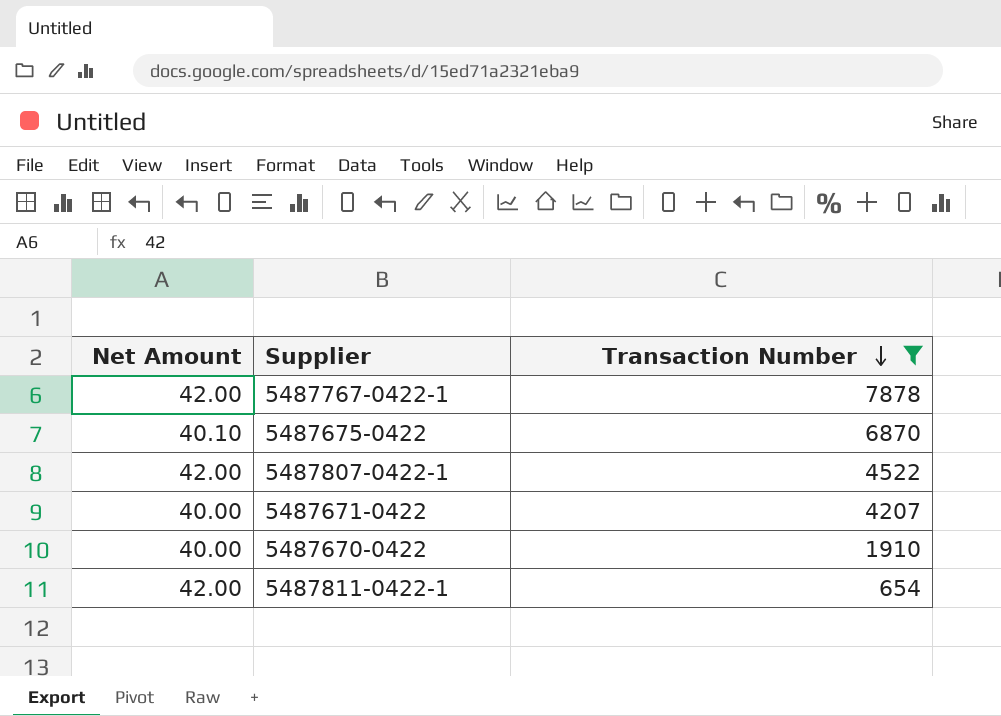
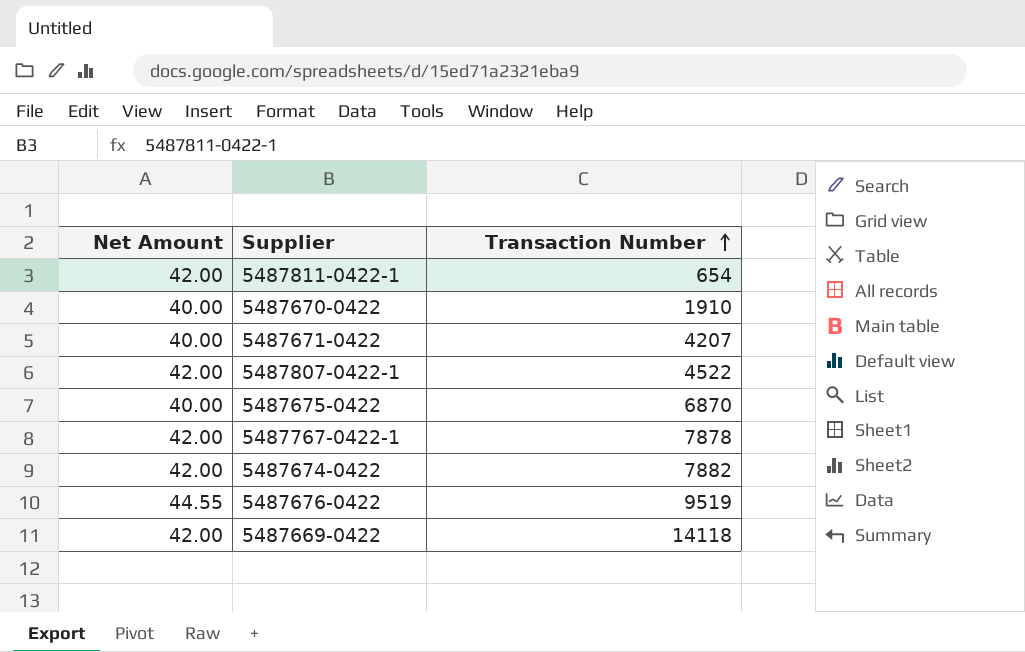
filter: Transaction Number <= 7878 -> none
row order: Transaction Number descending -> Transaction Number ascending
5487675-0422 | Net Amount: 40.10 -> 40.00

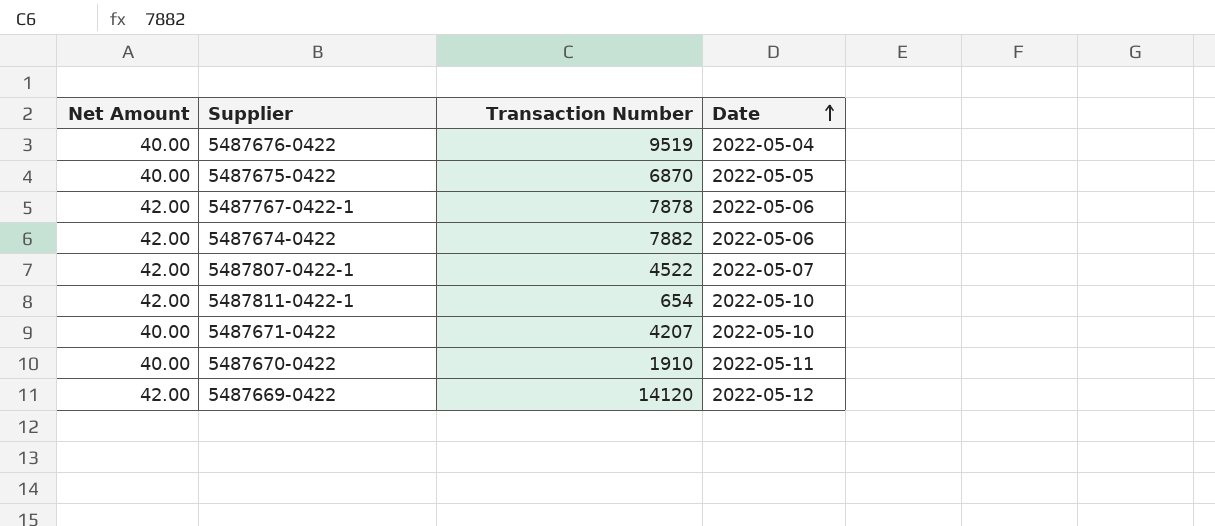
row order: Transaction Number ascending -> Date ascending
column Date | position: none -> 4
5487676-0422 | Net Amount: 44.55 -> 40.00
5487669-0422 | Transaction Number: 14118 -> 14120

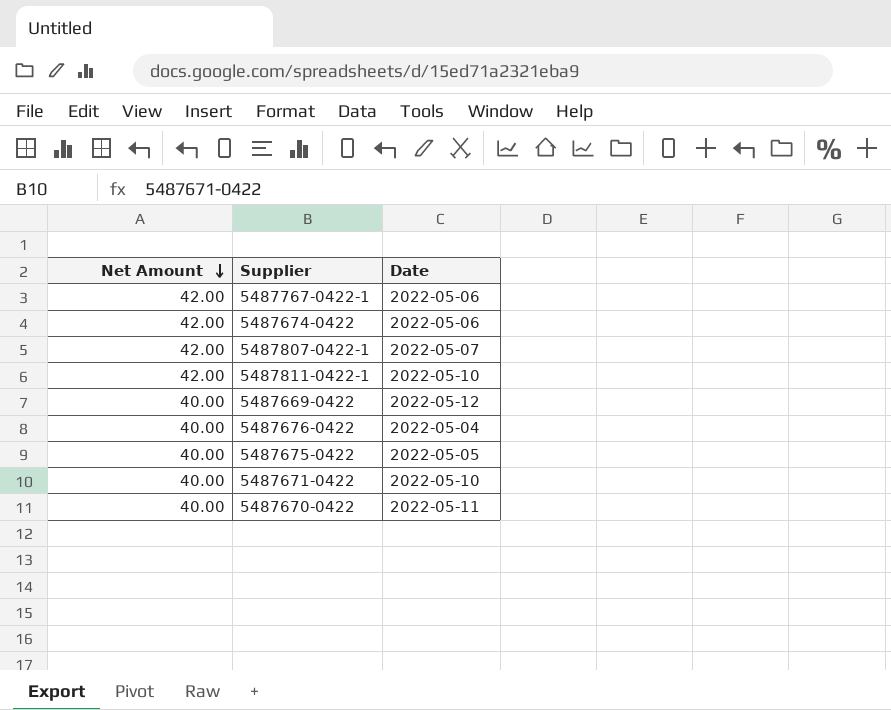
row order: Date ascending -> Net Amount descending
column Transaction Number | position: 3 -> none
5487669-0422 | Net Amount: 42.00 -> 40.00

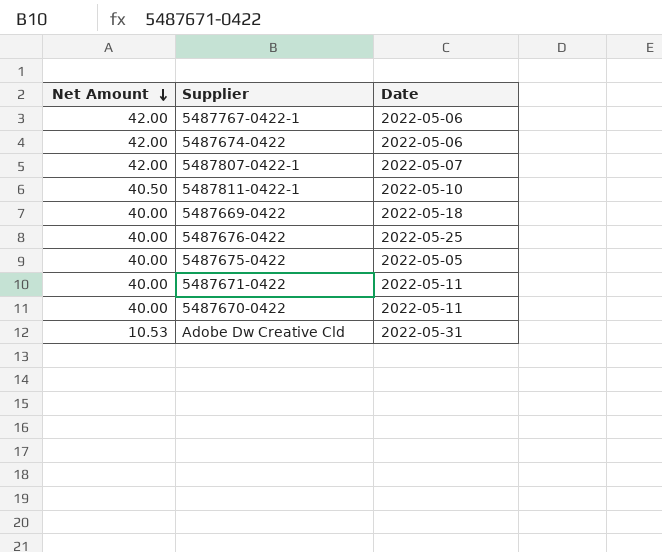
5487811-0422-1 | Net Amount: 42.00 -> 40.50
5487669-0422 | Date: 2022-05-12 -> 2022-05-18
5487676-0422 | Date: 2022-05-04 -> 2022-05-25
5487671-0422 | Date: 2022-05-10 -> 2022-05-11
row Adobe Dw Creative Cld: none -> 10.53 | 2022-05-31

